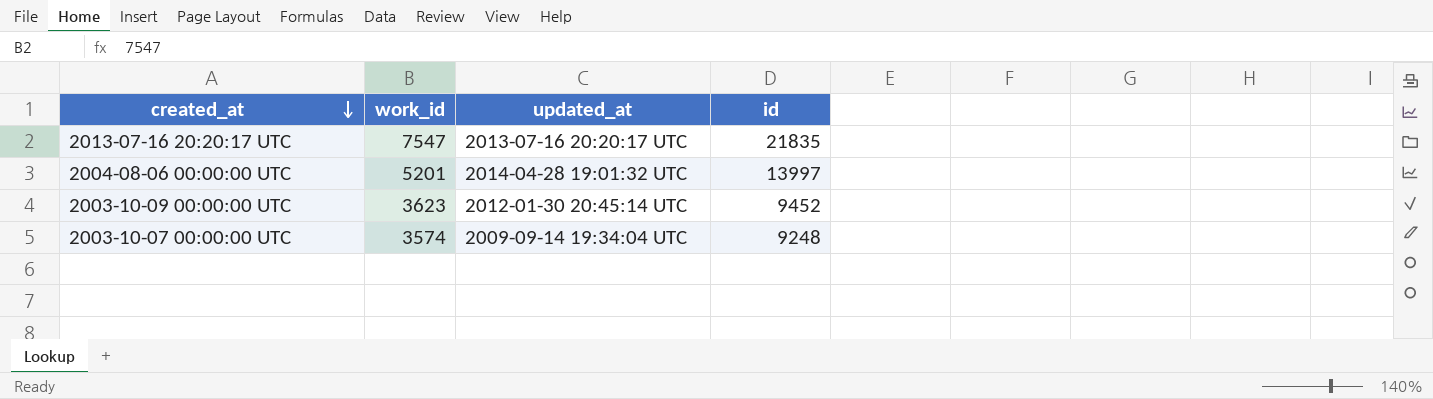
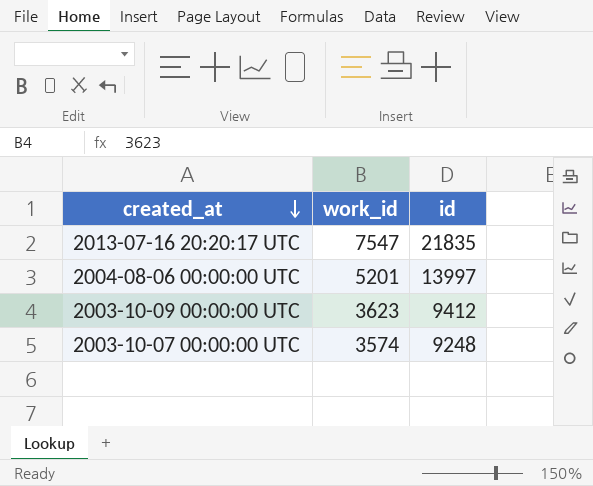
column updated_at | position: 3 -> none
2003-10-09 00:00:00 UTC | id: 9452 -> 9412

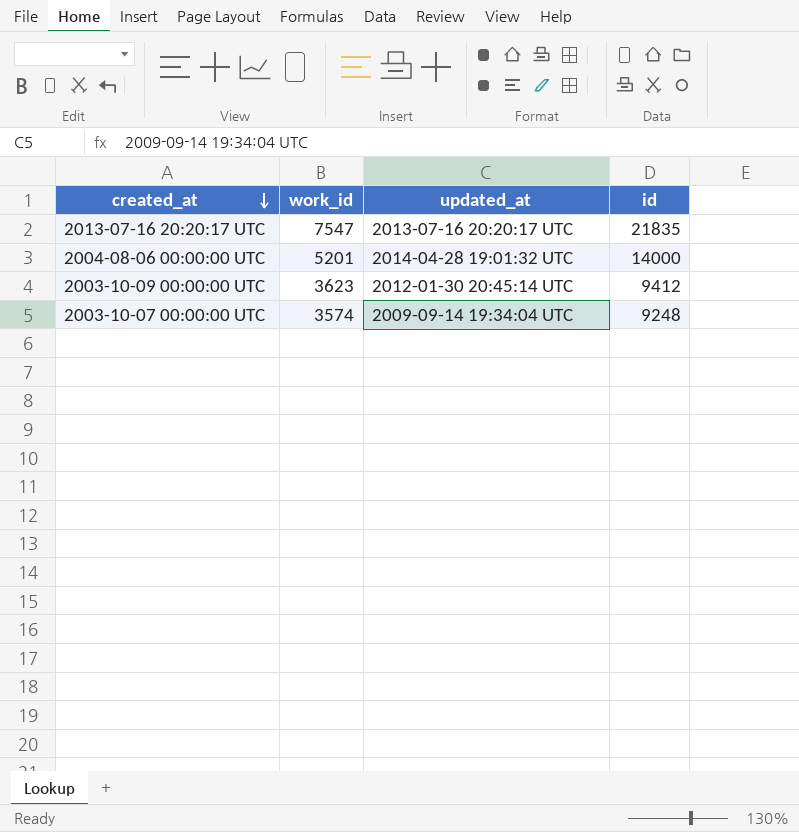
column updated_at | position: none -> 3
2004-08-06 00:00:00 UTC | id: 13997 -> 14000

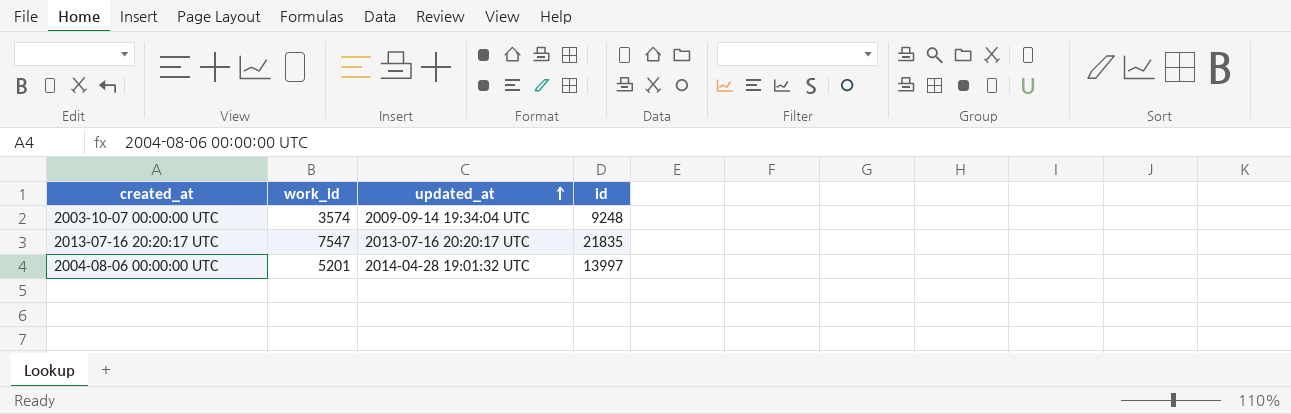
row order: created_at descending -> updated_at ascending
row 2003-10-09 00:00:00 UTC: 3623 | 2012-01-30 20:45:14 UTC | 9412 -> none
2004-08-06 00:00:00 UTC | id: 14000 -> 13997

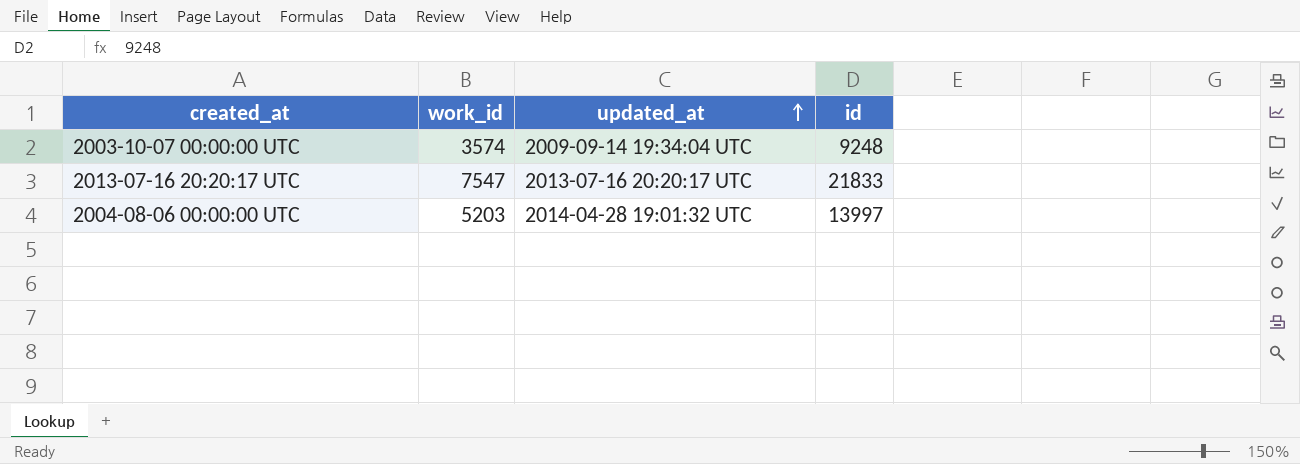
2013-07-16 20:20:17 UTC | id: 21835 -> 21833
2004-08-06 00:00:00 UTC | work_id: 5201 -> 5203

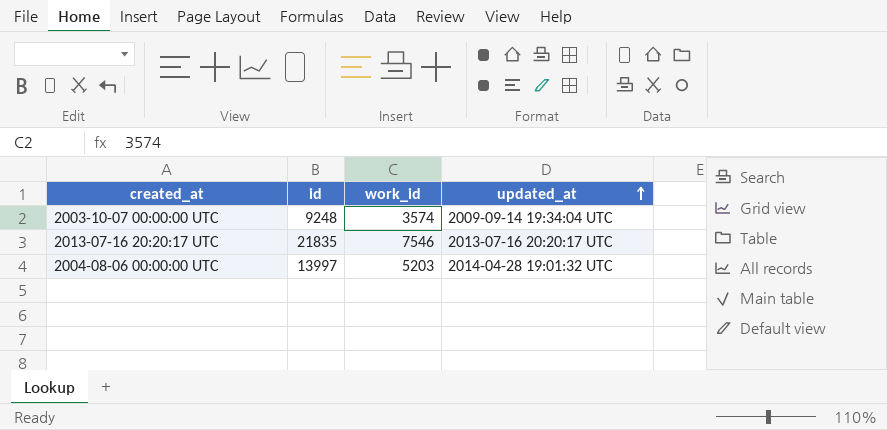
column id | position: 4 -> 2
2013-07-16 20:20:17 UTC | id: 21833 -> 21835
2013-07-16 20:20:17 UTC | work_id: 7547 -> 7546

